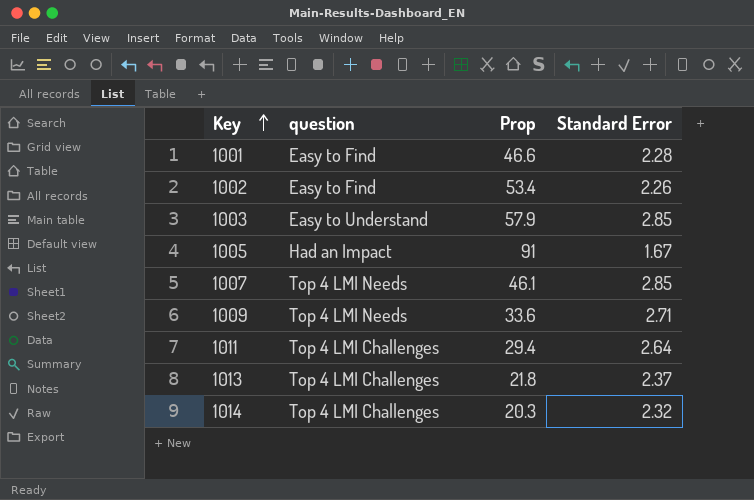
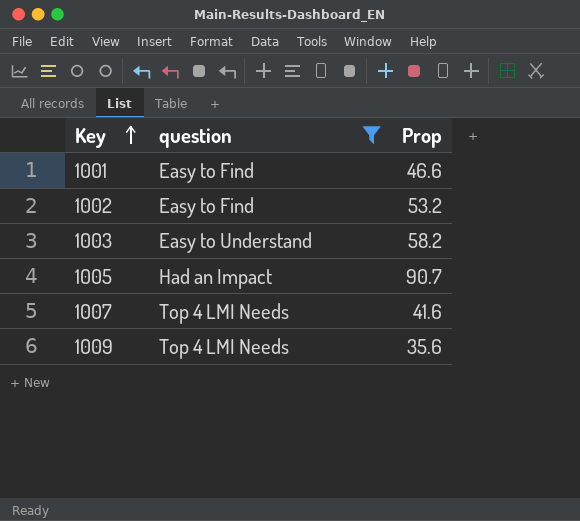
filter: none -> question != Top 4 LMI Challenges
column Standard Error | position: 4 -> none
1002 | Prop: 53.4 -> 53.2
1003 | Prop: 57.9 -> 58.2
1005 | Prop: 91 -> 90.7
1007 | Prop: 46.1 -> 41.6
1009 | Prop: 33.6 -> 35.6

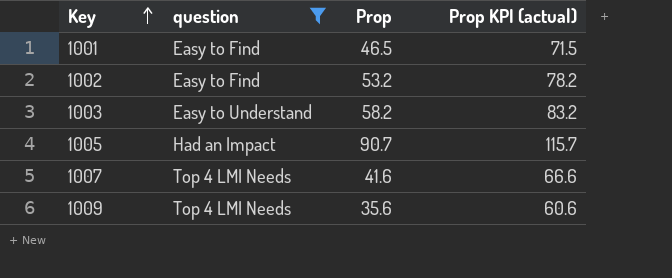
column Prop KPI (actual) | formula: none -> [Prop] + 25
1001 | Prop: 46.6 -> 46.5

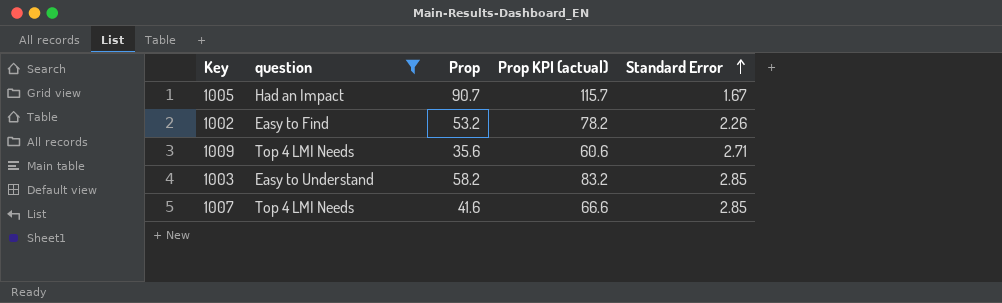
row order: Key ascending -> Standard Error ascending
column Standard Error | position: none -> 5
row 1001: Easy to Find | 46.5 | 71.5 -> none

